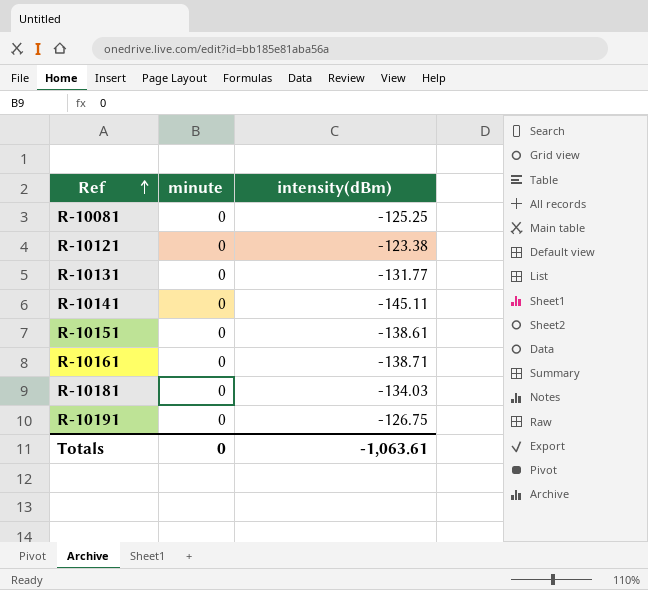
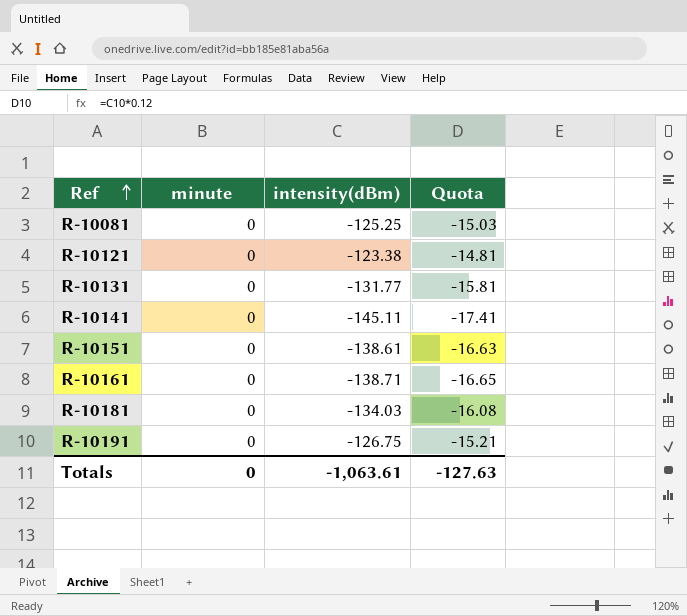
column Quota | formula: none -> [intensity(dBm)] * 0.12

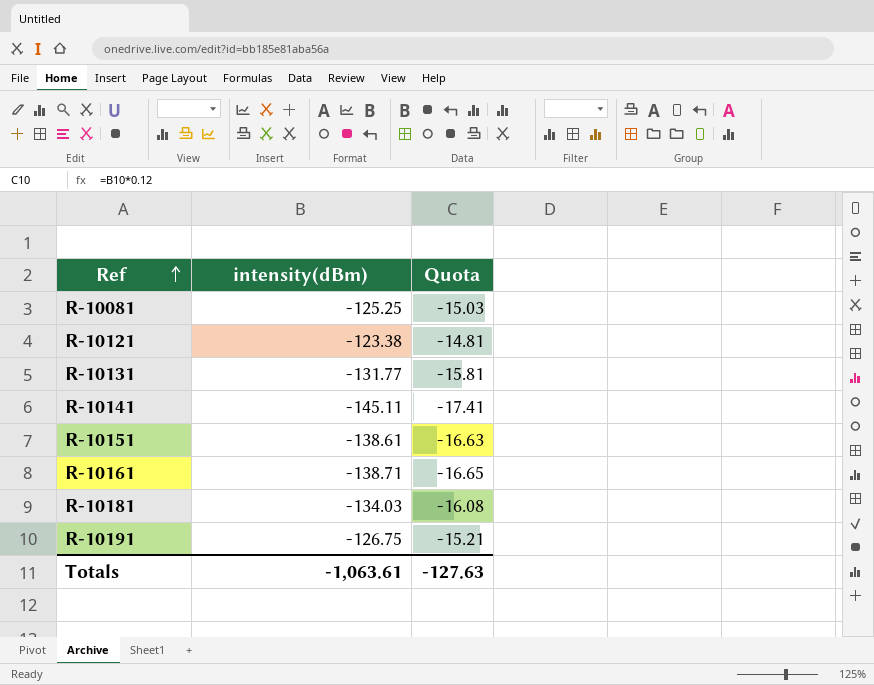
column minute | position: 2 -> none

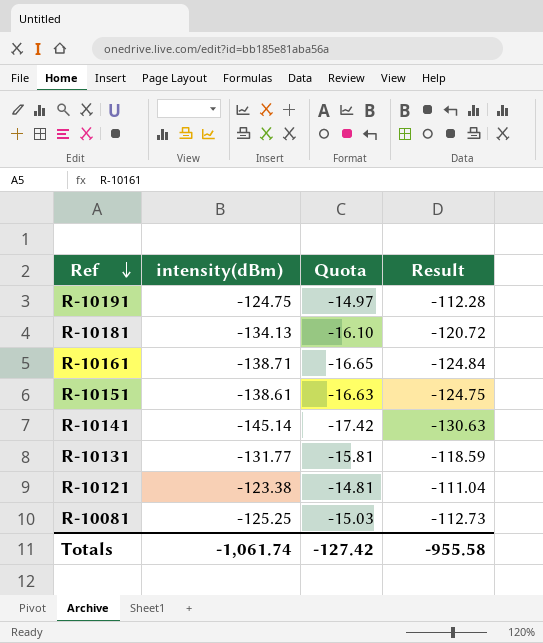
row order: Ref ascending -> Ref descending
column Result | formula: none -> [intensity(dBm)] * 0.9
R-10191 | intensity(dBm): -126.75 -> -124.75
R-10191 | Quota: -15.21 -> -14.97
R-10181 | intensity(dBm): -134.03 -> -134.13
R-10181 | Quota: -16.08 -> -16.10
R-10141 | intensity(dBm): -145.11 -> -145.14
R-10141 | Quota: -17.41 -> -17.42
Totals | intensity(dBm): -1,063.61 -> -1,061.74
Totals | Quota: -127.63 -> -127.42

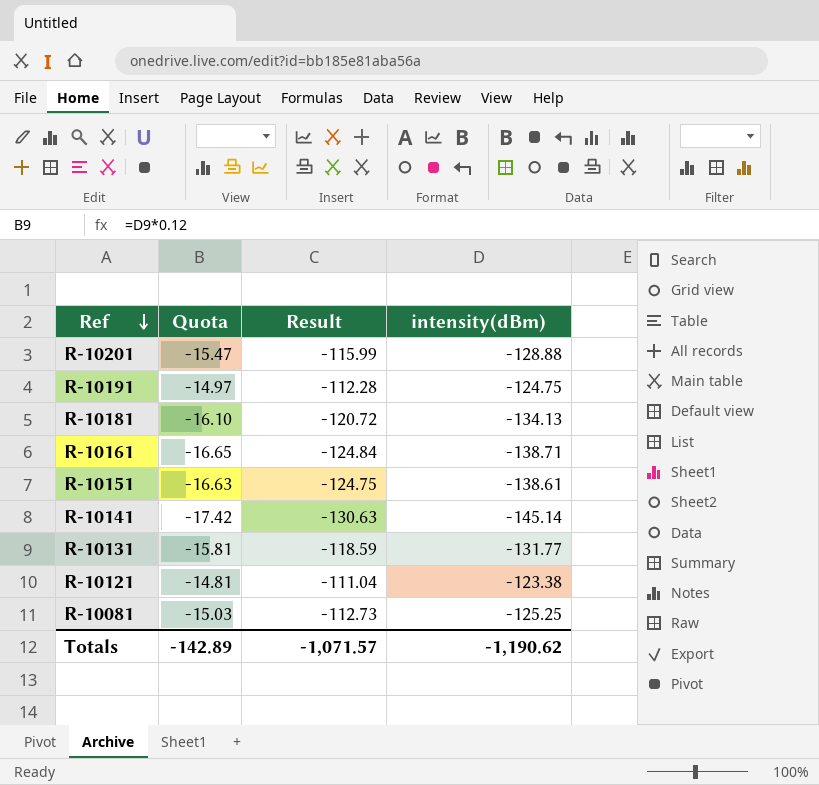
column intensity(dBm) | position: 2 -> 4
row R-10201: none -> -15.47 | -115.99 | -128.88
Totals | Quota: -127.42 -> -142.89
Totals | Result: -955.58 -> -1,071.57
Totals | intensity(dBm): -1,061.74 -> -1,190.62

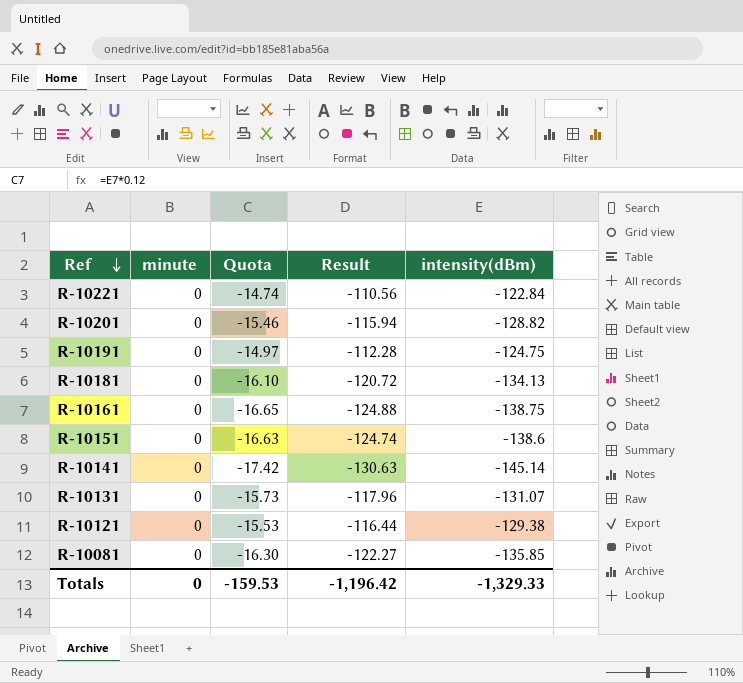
column minute | position: none -> 2
row R-10221: none -> 0 | -14.74 | -110.56 | -122.84
R-10201 | Quota: -15.47 -> -15.46
R-10201 | Result: -115.99 -> -115.94
R-10201 | intensity(dBm): -128.88 -> -128.82
R-10161 | Result: -124.84 -> -124.88
R-10161 | intensity(dBm): -138.71 -> -138.75
R-10151 | Result: -124.75 -> -124.74
R-10151 | intensity(dBm): -138.61 -> -138.6
R-10131 | Quota: -15.81 -> -15.73
R-10131 | Result: -118.59 -> -117.96
R-10131 | intensity(dBm): -131.77 -> -131.07
R-10121 | Quota: -14.81 -> -15.53
R-10121 | Result: -111.04 -> -116.44
R-10121 | intensity(dBm): -123.38 -> -129.38
R-10081 | Quota: -15.03 -> -16.30
R-10081 | Result: -112.73 -> -122.27
R-10081 | intensity(dBm): -125.25 -> -135.85
Totals | Quota: -142.89 -> -159.53
Totals | Result: -1,071.57 -> -1,196.42
Totals | intensity(dBm): -1,190.62 -> -1,329.33

